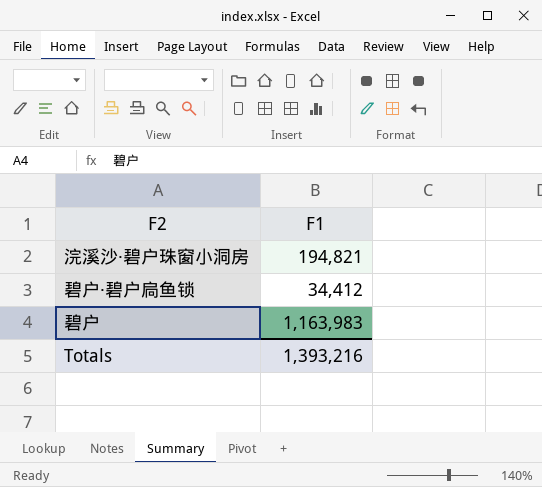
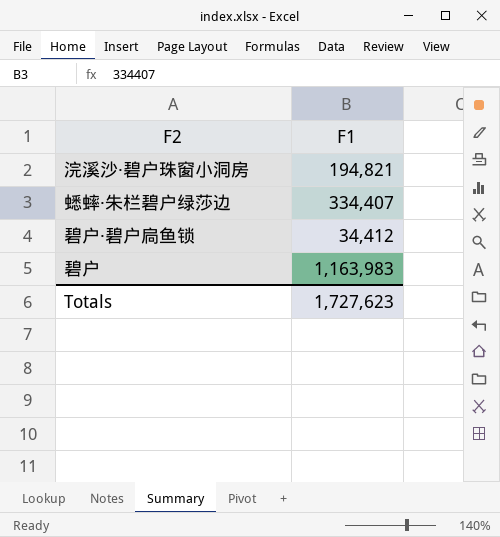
row 蟋蟀·朱栏碧户绿莎边: none -> 334,407
Totals | F1: 1,393,216 -> 1,727,623

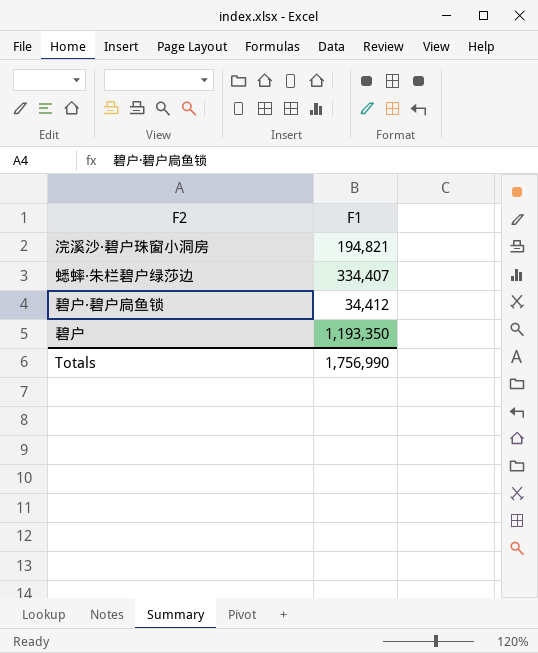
碧户 | F1: 1,163,983 -> 1,193,350
Totals | F1: 1,727,623 -> 1,756,990

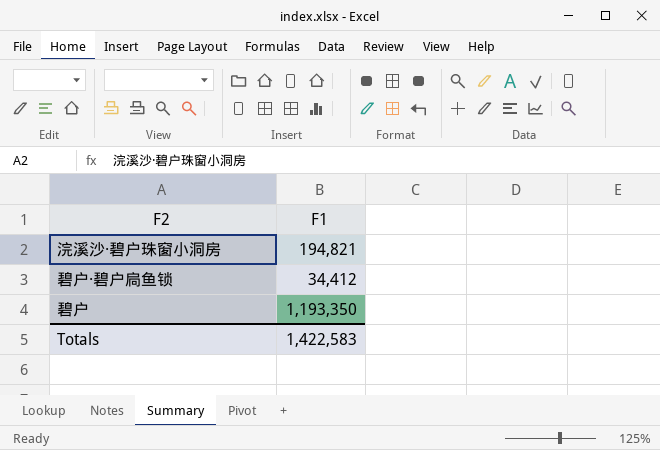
row 蟋蟀·朱栏碧户绿莎边: 334,407 -> none
Totals | F1: 1,756,990 -> 1,422,583

